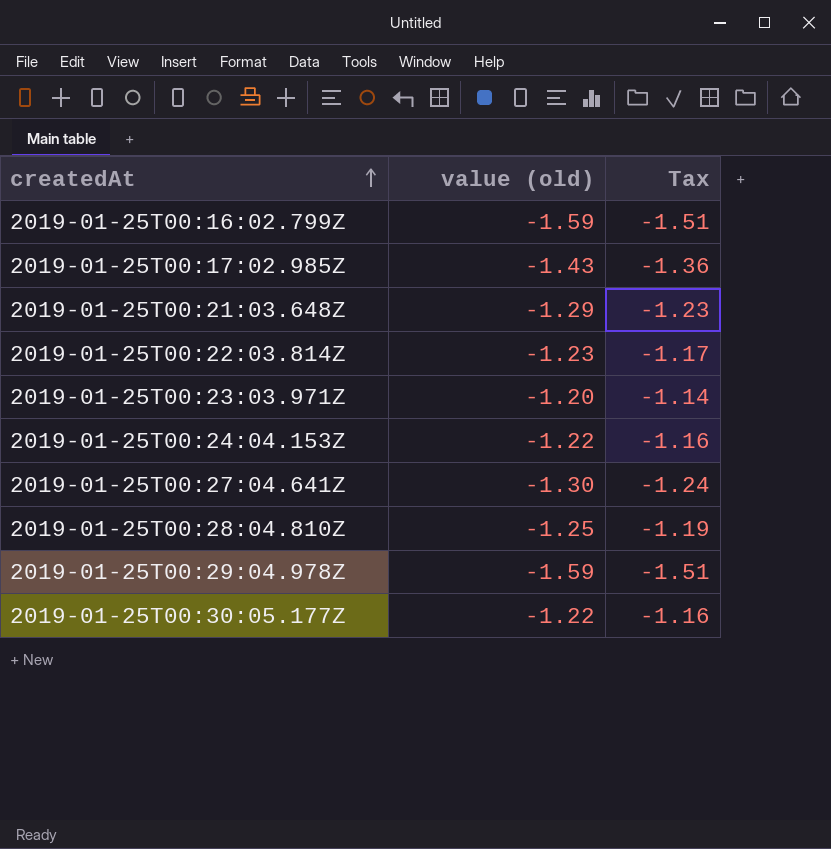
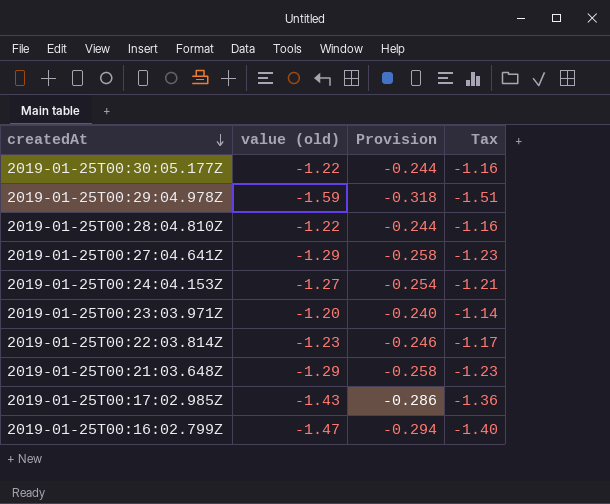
row order: createdAt ascending -> createdAt descending
column Provision | formula: none -> [value (old)] * 0.2
2019-01-25T00:28:04.810Z | value (old): -1.25 -> -1.22
2019-01-25T00:28:04.810Z | Tax: -1.19 -> -1.16
2019-01-25T00:27:04.641Z | value (old): -1.30 -> -1.29
2019-01-25T00:27:04.641Z | Tax: -1.24 -> -1.23
2019-01-25T00:24:04.153Z | value (old): -1.22 -> -1.27
2019-01-25T00:24:04.153Z | Tax: -1.16 -> -1.21
2019-01-25T00:16:02.799Z | value (old): -1.59 -> -1.47
2019-01-25T00:16:02.799Z | Tax: -1.51 -> -1.40

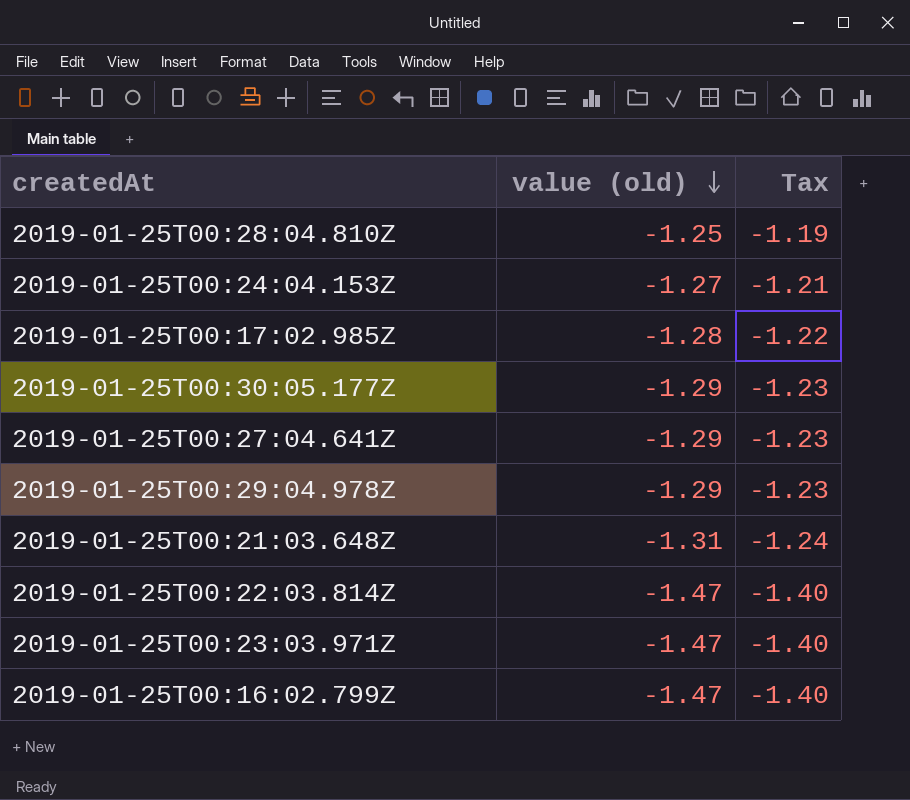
row order: createdAt descending -> value (old) descending
column Provision | formula: [value (old)] * 0.2 -> none
2019-01-25T00:28:04.810Z | value (old): -1.22 -> -1.25
2019-01-25T00:28:04.810Z | Tax: -1.16 -> -1.19
2019-01-25T00:17:02.985Z | value (old): -1.43 -> -1.28
2019-01-25T00:17:02.985Z | Tax: -1.36 -> -1.22
2019-01-25T00:30:05.177Z | value (old): -1.22 -> -1.29
2019-01-25T00:30:05.177Z | Tax: -1.16 -> -1.23
2019-01-25T00:29:04.978Z | value (old): -1.59 -> -1.29
2019-01-25T00:29:04.978Z | Tax: -1.51 -> -1.23
2019-01-25T00:21:03.648Z | value (old): -1.29 -> -1.31
2019-01-25T00:21:03.648Z | Tax: -1.23 -> -1.24
2019-01-25T00:22:03.814Z | value (old): -1.23 -> -1.47
2019-01-25T00:22:03.814Z | Tax: -1.17 -> -1.40
2019-01-25T00:23:03.971Z | value (old): -1.20 -> -1.47
2019-01-25T00:23:03.971Z | Tax: -1.14 -> -1.40

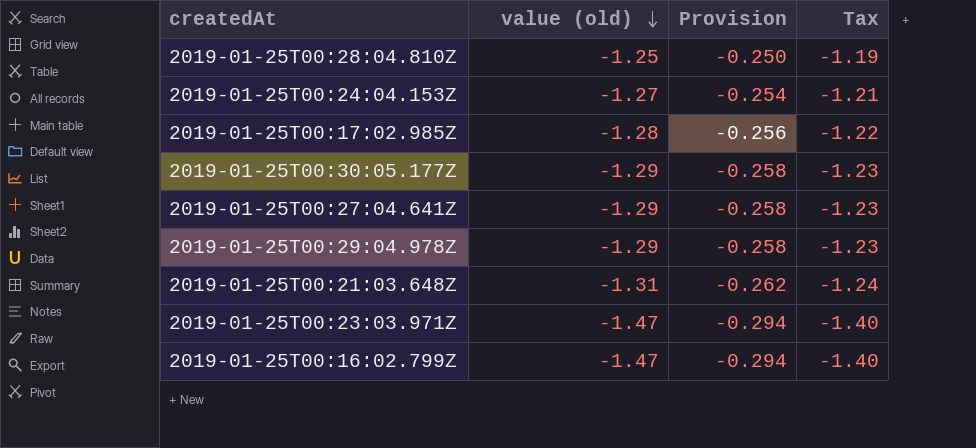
column Provision | formula: none -> [value (old)] * 0.2
row 2019-01-25T00:22:03.814Z: -1.47 | -1.40 -> none

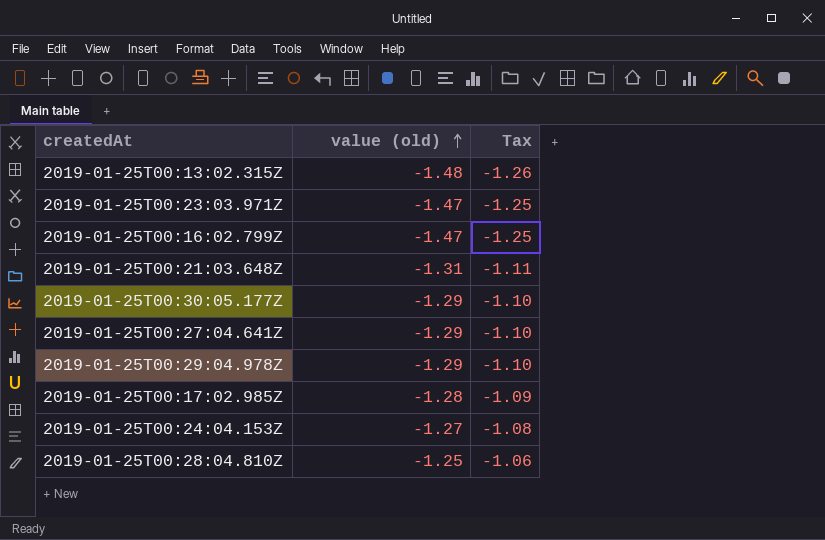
row order: value (old) descending -> value (old) ascending
column Provision | formula: [value (old)] * 0.2 -> none
column Tax | formula: [value (old)] * 0.95 -> [value (old)] * 0.85
row 2019-01-25T00:13:02.315Z: none -> -1.48 | -1.26

